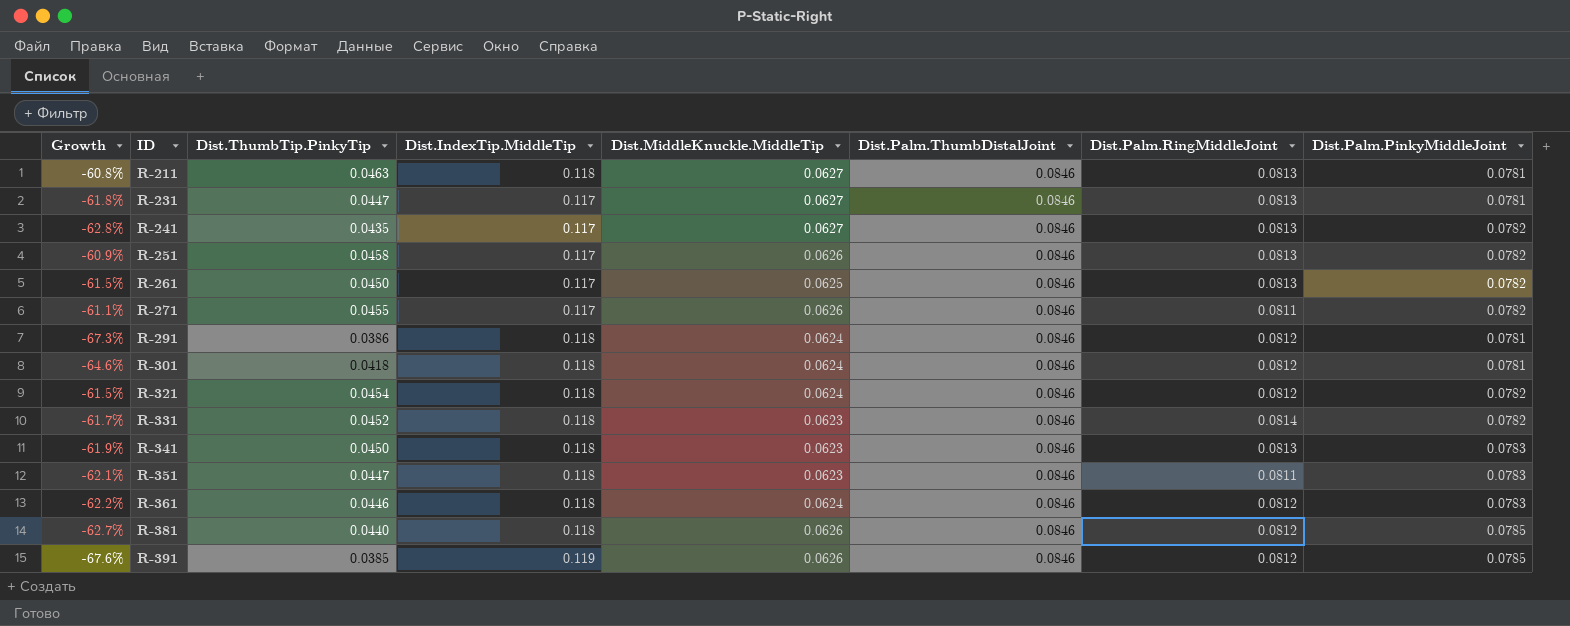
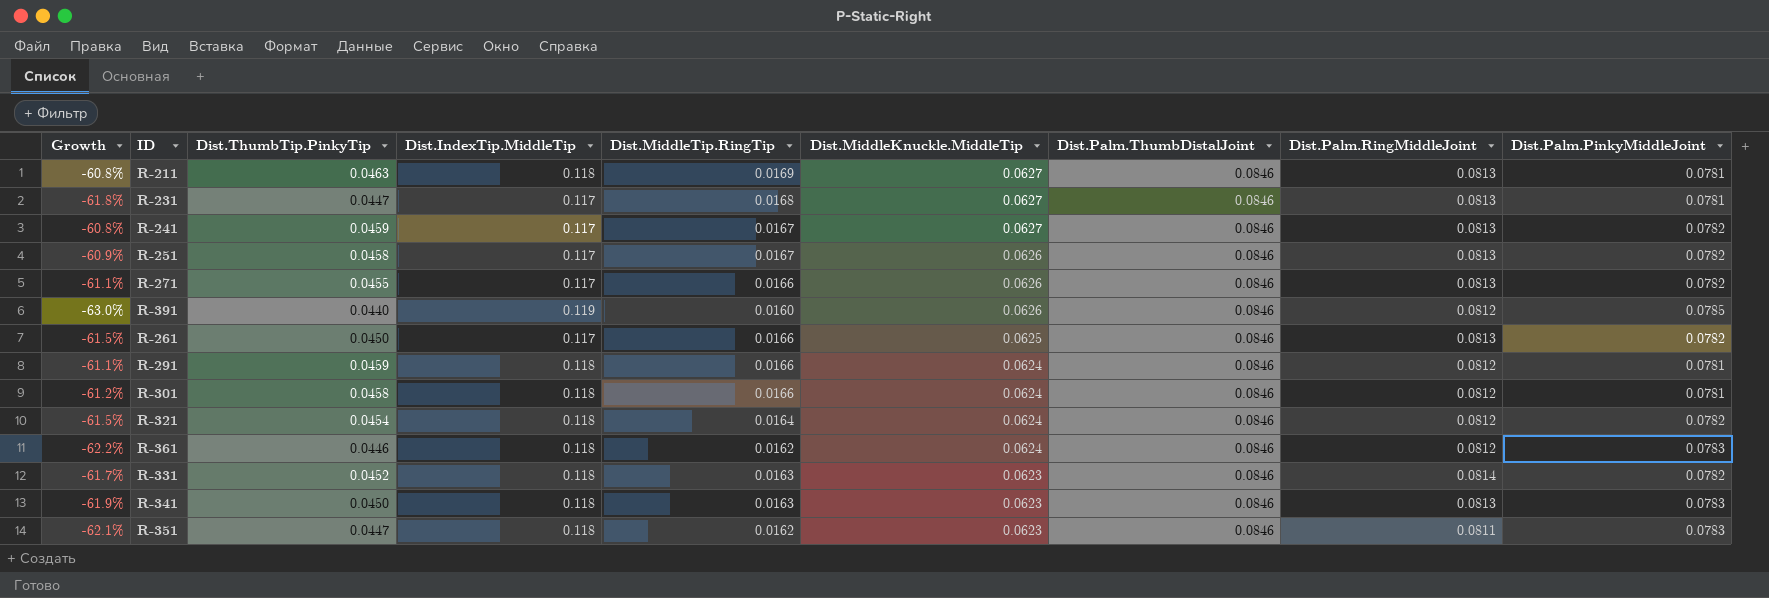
row order: ID ascending -> Dist.MiddleKnuckle.MiddleTip descending
column Dist.MiddleTip.RingTip | position: none -> 5
row R-381: -62.7% | 0.0440 | 0.118 | 0.0626 | 0.0846 | 0.0812 | 0.0785 -> none
R-241 | Growth: -62.8% -> -60.8%
R-241 | Dist.ThumbTip.PinkyTip: 0.0435 -> 0.0459
R-271 | Dist.Palm.RingMiddleJoint: 0.0811 -> 0.0813
R-391 | Growth: -67.6% -> -63.0%
R-391 | Dist.ThumbTip.PinkyTip: 0.0385 -> 0.0440
R-291 | Growth: -67.3% -> -61.1%
R-291 | Dist.ThumbTip.PinkyTip: 0.0386 -> 0.0459
R-301 | Growth: -64.6% -> -61.2%
R-301 | Dist.ThumbTip.PinkyTip: 0.0418 -> 0.0458

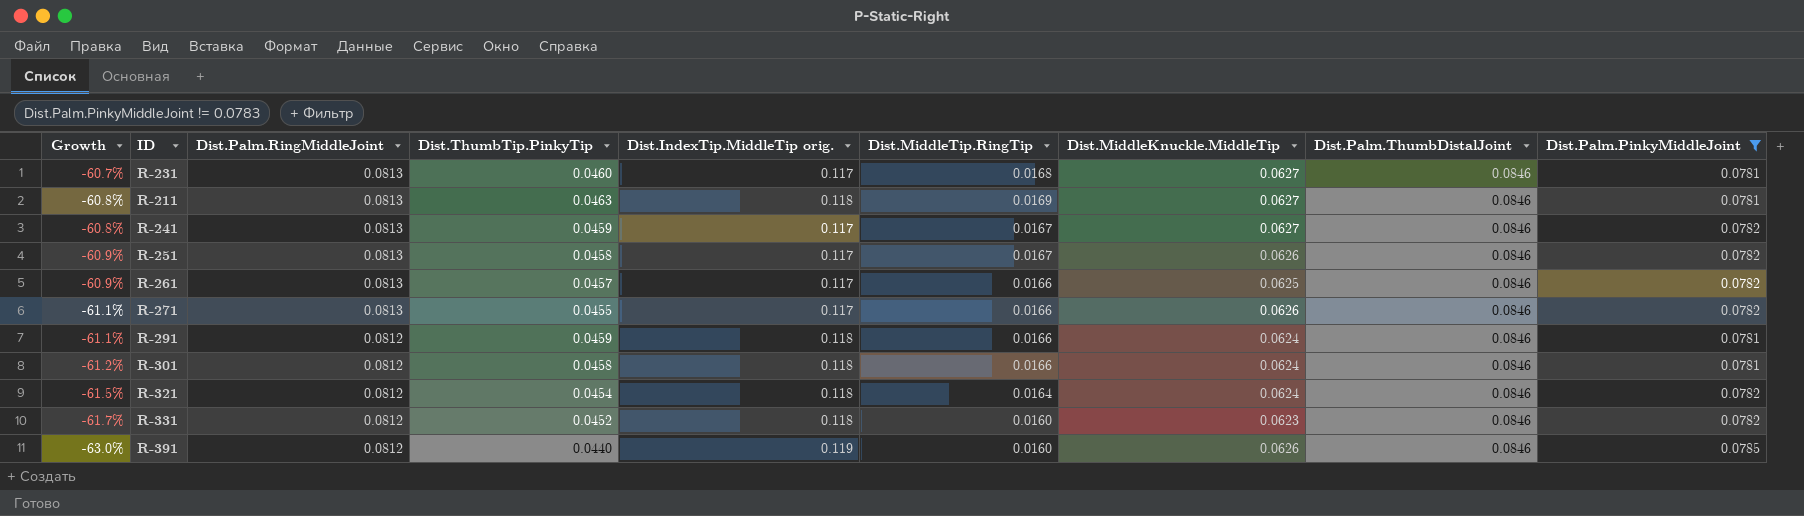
filter: none -> Dist.Palm.PinkyMiddleJoint != 0.0783
row order: Dist.MiddleKnuckle.MiddleTip descending -> Growth descending
column Dist.Palm.RingMiddleJoint | position: 8 -> 3
column name: Dist.IndexTip.MiddleTip -> Dist.IndexTip.MiddleTip orig.
R-231 | Growth: -61.8% -> -60.7%
R-231 | Dist.ThumbTip.PinkyTip: 0.0447 -> 0.0460
R-261 | Growth: -61.5% -> -60.9%
R-261 | Dist.ThumbTip.PinkyTip: 0.0450 -> 0.0457
R-331 | Dist.Palm.RingMiddleJoint: 0.0814 -> 0.0812
R-331 | Dist.MiddleTip.RingTip: 0.0163 -> 0.0160

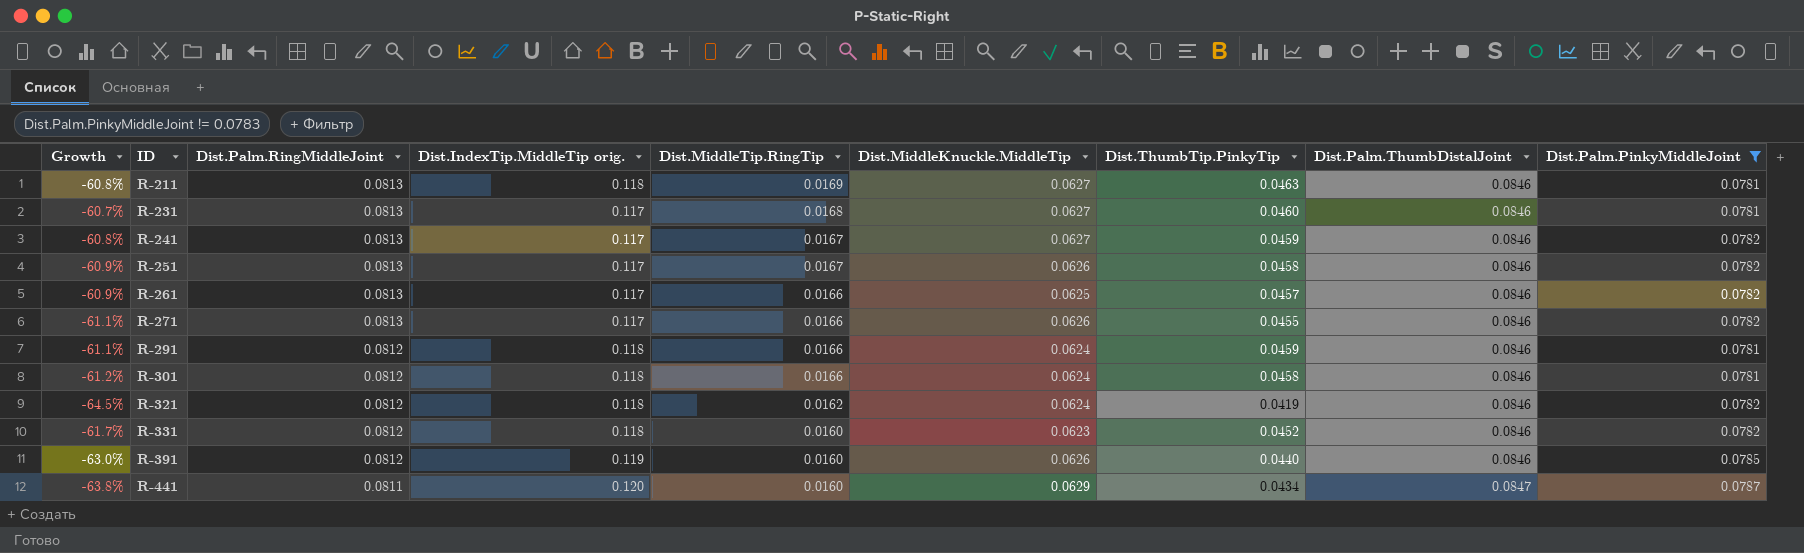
row order: Growth descending -> ID ascending
column Dist.ThumbTip.PinkyTip | position: 4 -> 7
R-321 | Growth: -61.5% -> -64.5%
R-321 | Dist.MiddleTip.RingTip: 0.0164 -> 0.0162
R-321 | Dist.ThumbTip.PinkyTip: 0.0454 -> 0.0419
row R-441: none -> -63.8% | 0.0811 | 0.120 | 0.0160 | 0.0629 | 0.0434 | 0.0847 | 0.0787

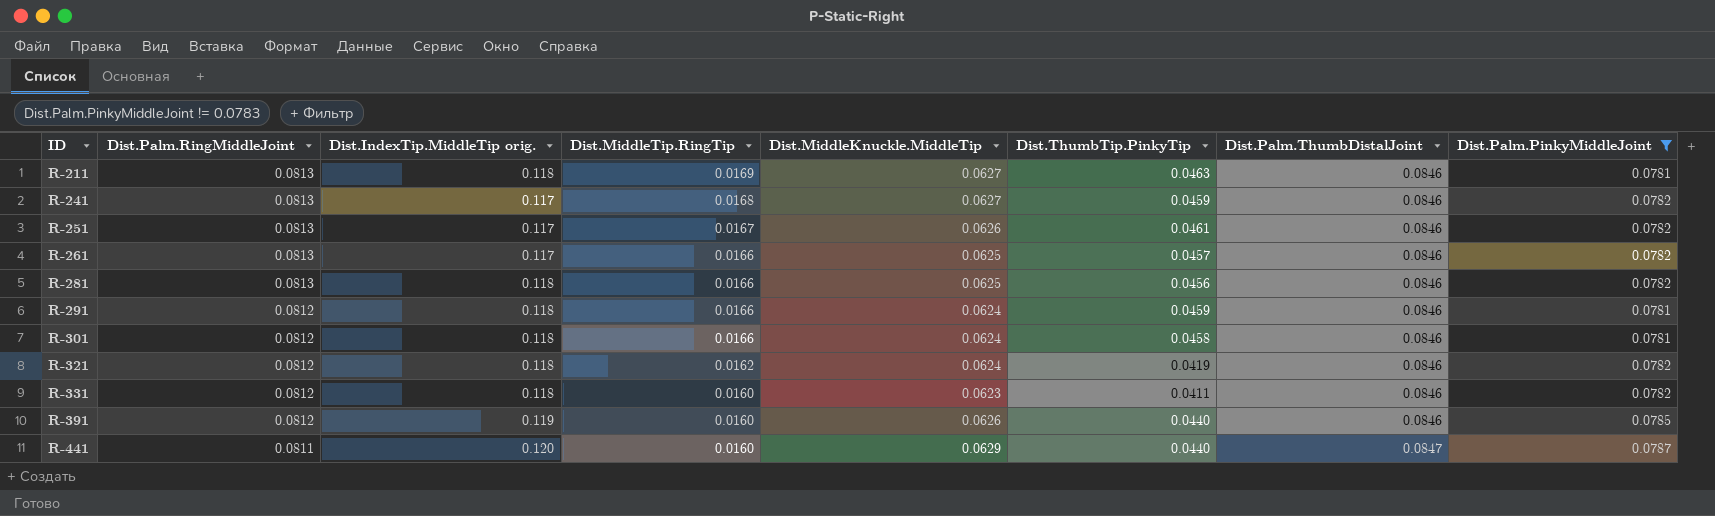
column Growth | formula: ([Dist.ThumbTip.PinkyTip] - [Dist.IndexTip.MiddleTip orig.]) / [Dist.IndexTip.MiddleTip orig.] -> none
row R-231: -60.7% | 0.0813 | 0.117 | 0.0168 | 0.0627 | 0.0460 | 0.0846 | 0.0781 -> none
row R-271: -61.1% | 0.0813 | 0.117 | 0.0166 | 0.0626 | 0.0455 | 0.0846 | 0.0782 -> none
R-241 | Dist.MiddleTip.RingTip: 0.0167 -> 0.0168
R-251 | Dist.ThumbTip.PinkyTip: 0.0458 -> 0.0461
row R-281: none -> 0.0813 | 0.118 | 0.0166 | 0.0625 | 0.0456 | 0.0846 | 0.0782
R-331 | Dist.ThumbTip.PinkyTip: 0.0452 -> 0.0411
R-441 | Dist.ThumbTip.PinkyTip: 0.0434 -> 0.0440

